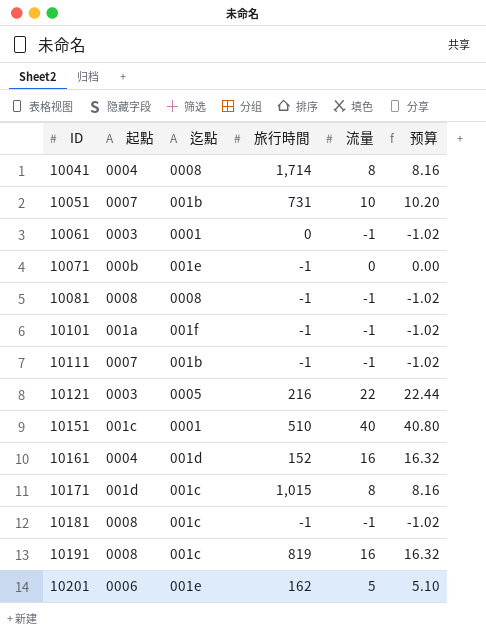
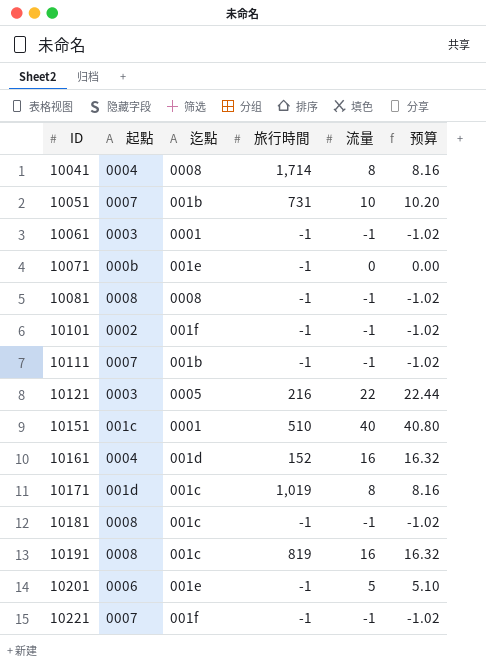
10061 | 旅行時間: 0 -> -1
10101 | 起點: 001a -> 0002
10171 | 旅行時間: 1,015 -> 1,019
10201 | 旅行時間: 162 -> -1
row 10221: none -> 0007 | 001f | -1 | -1 | -1.02

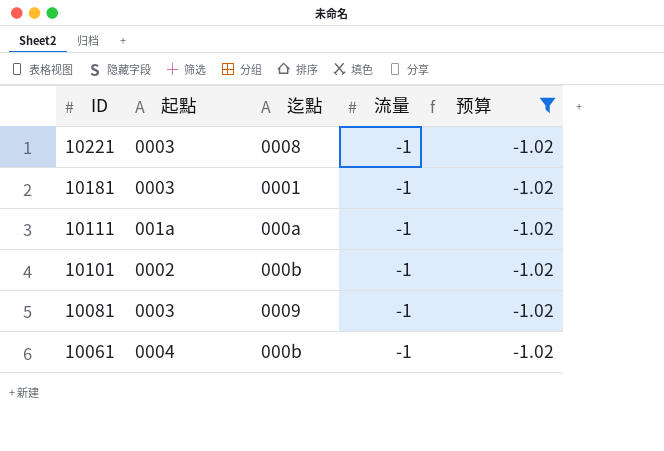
filter: none -> 预算 = -1.02
row order: ID ascending -> ID descending
column 旅行時間 | position: 4 -> none
10221 | 起點: 0007 -> 0003
10221 | 迄點: 001f -> 0008
10181 | 起點: 0008 -> 0003
10181 | 迄點: 001c -> 0001
10111 | 起點: 0007 -> 001a
10111 | 迄點: 001b -> 000a
10101 | 迄點: 001f -> 000b
10081 | 起點: 0008 -> 0003
10081 | 迄點: 0008 -> 0009
10061 | 起點: 0003 -> 0004
10061 | 迄點: 0001 -> 000b

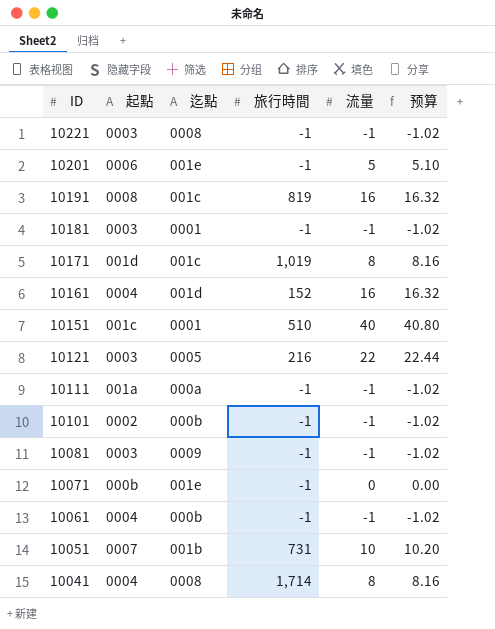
filter: 预算 = -1.02 -> none
column 旅行時間 | position: none -> 4

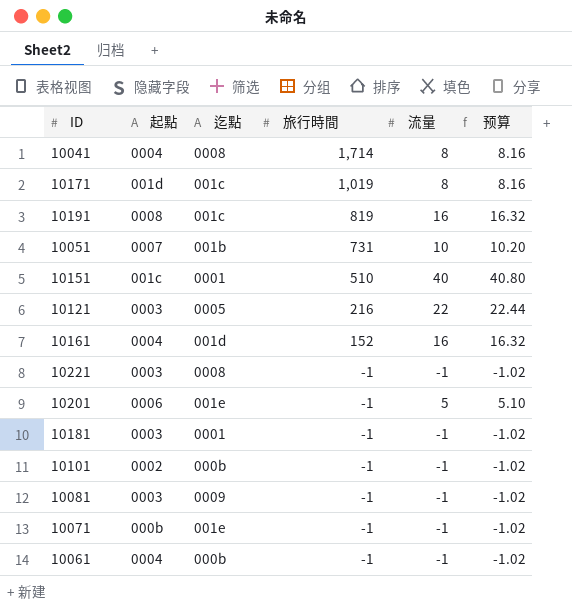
row order: ID descending -> 旅行時間 descending
row 10111: 001a | 000a | -1 | -1 | -1.02 -> none
10071 | 流量: 0 -> -1
10071 | 预算: 0.00 -> -1.02

